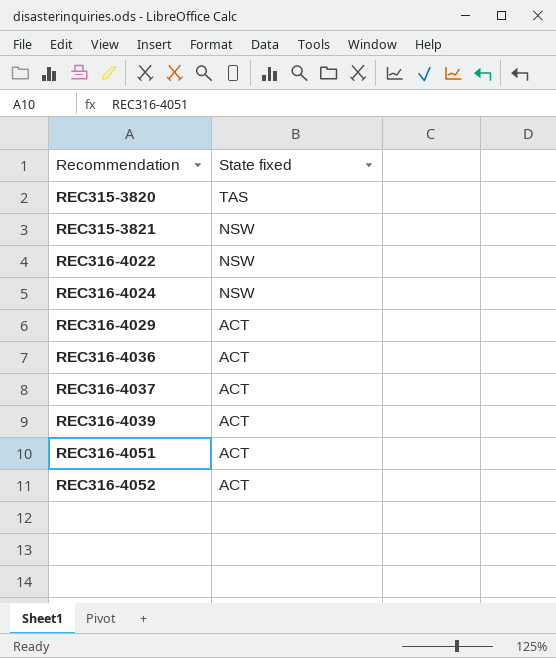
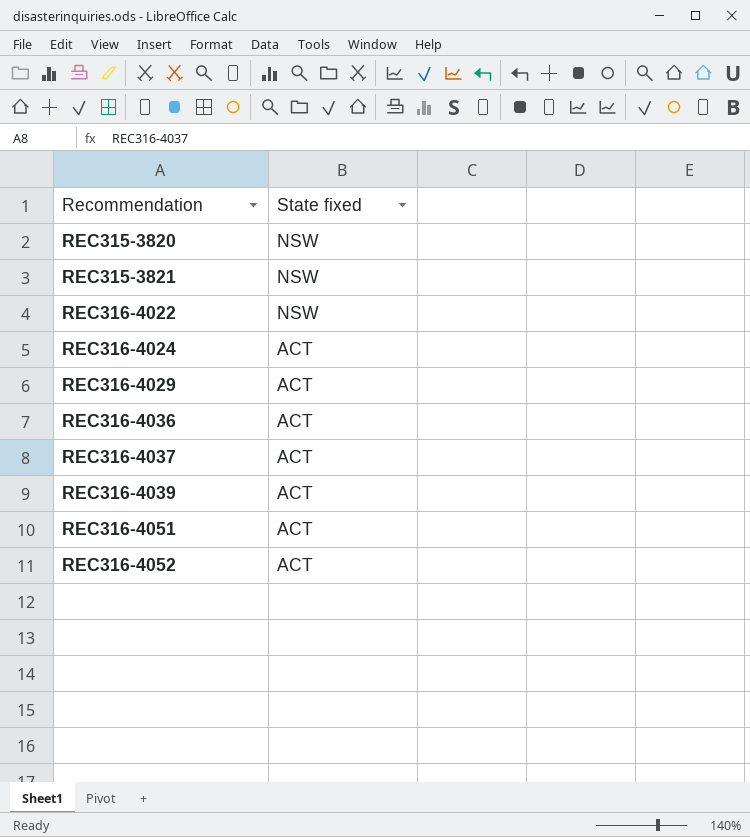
REC315-3820 | State fixed: TAS -> NSW
REC316-4024 | State fixed: NSW -> ACT

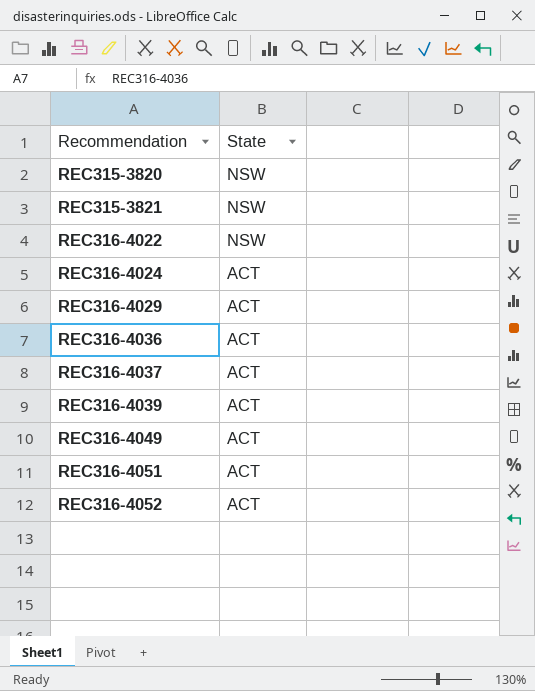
column name: State fixed -> State
row REC316-4049: none -> ACT

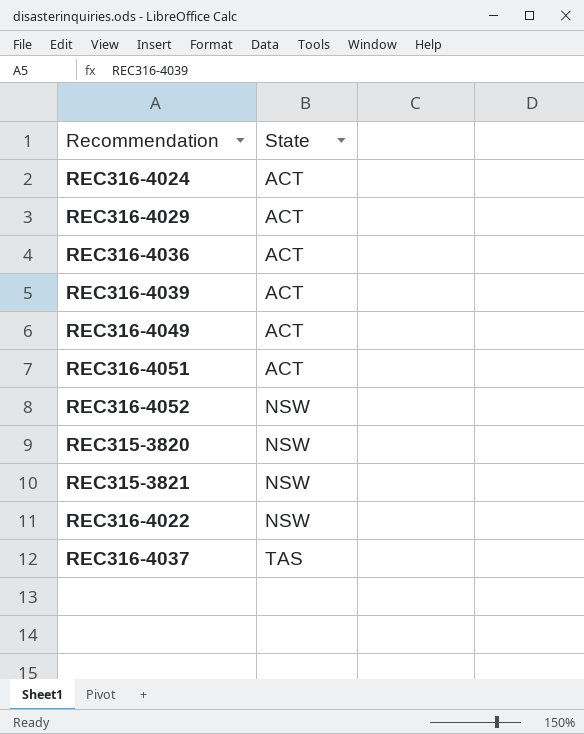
row order: Recommendation ascending -> State ascending
REC316-4052 | State: ACT -> NSW
REC316-4037 | State: ACT -> TAS

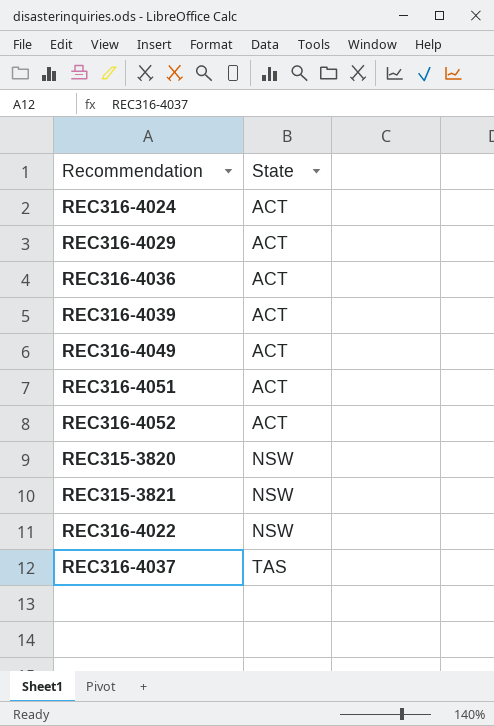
REC316-4052 | State: NSW -> ACT

